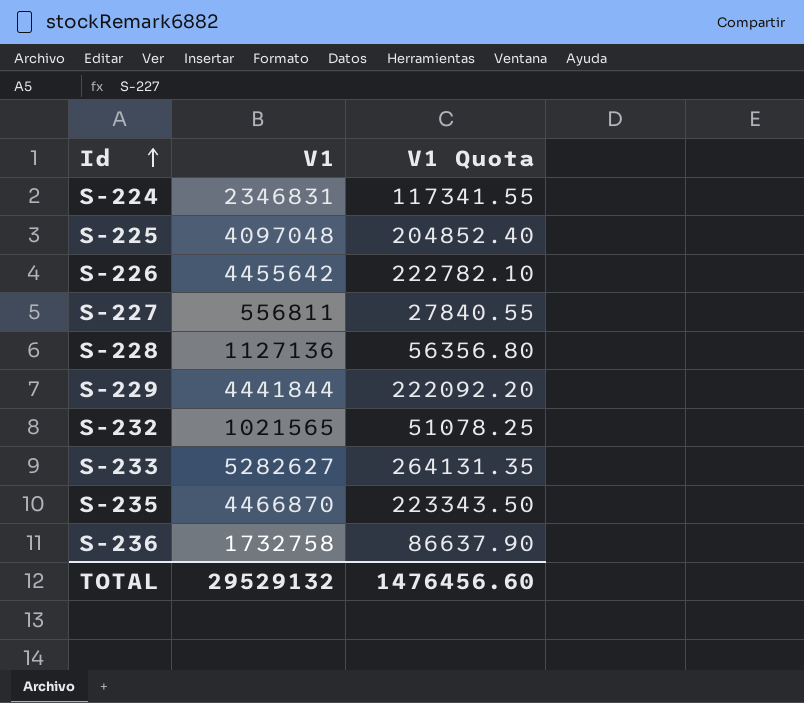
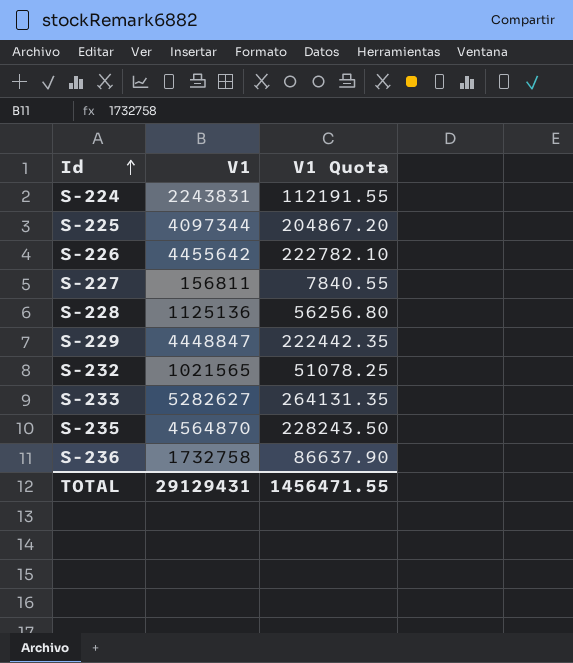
S-224 | V1: 2346831 -> 2243831
S-224 | V1 Quota: 117341.55 -> 112191.55
S-225 | V1: 4097048 -> 4097344
S-225 | V1 Quota: 204852.40 -> 204867.20
S-227 | V1: 556811 -> 156811
S-227 | V1 Quota: 27840.55 -> 7840.55
S-228 | V1: 1127136 -> 1125136
S-228 | V1 Quota: 56356.80 -> 56256.80
S-229 | V1: 4441844 -> 4448847
S-229 | V1 Quota: 222092.20 -> 222442.35
S-235 | V1: 4466870 -> 4564870
S-235 | V1 Quota: 223343.50 -> 228243.50
TOTAL | V1: 29529132 -> 29129431
TOTAL | V1 Quota: 1476456.60 -> 1456471.55

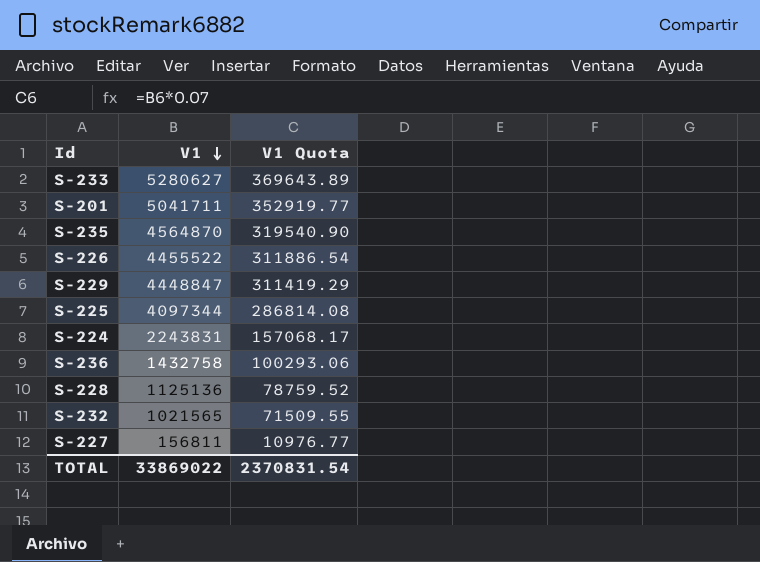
row order: Id ascending -> V1 descending
column V1 Quota | formula: [V1] * 0.05 -> [V1] * 0.07
S-233 | V1: 5282627 -> 5280627
row S-201: none -> 5041711 | 352919.77
S-226 | V1: 4455642 -> 4455522
S-236 | V1: 1732758 -> 1432758
TOTAL | V1: 29129431 -> 33869022
TOTAL | V1 Quota: 1456471.55 -> 2370831.54

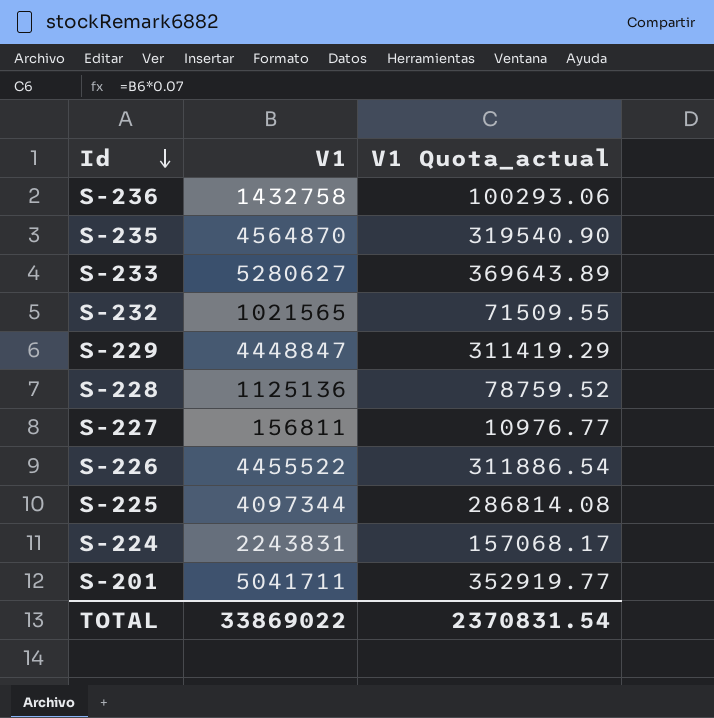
row order: V1 descending -> Id descending
column name: V1 Quota -> V1 Quota_actual

